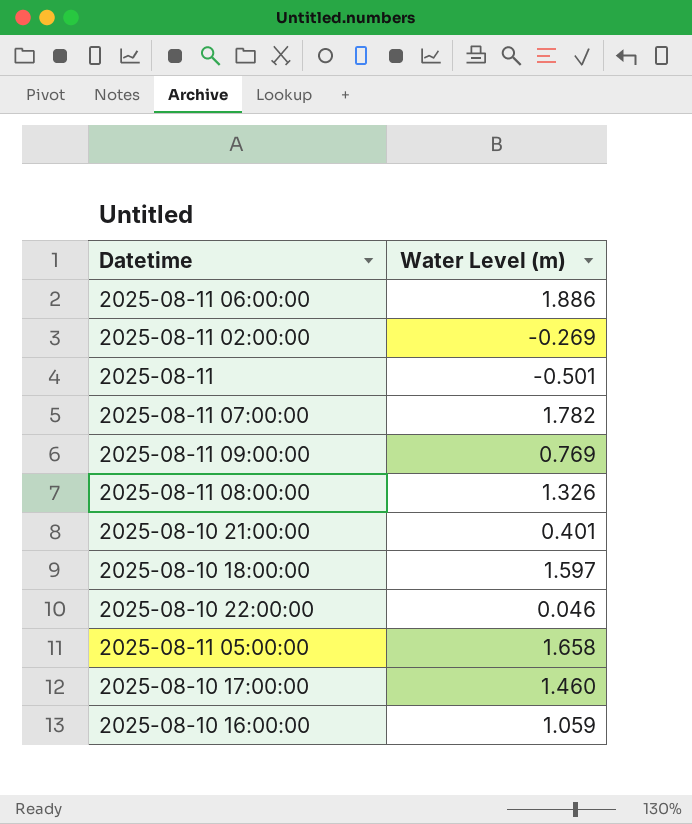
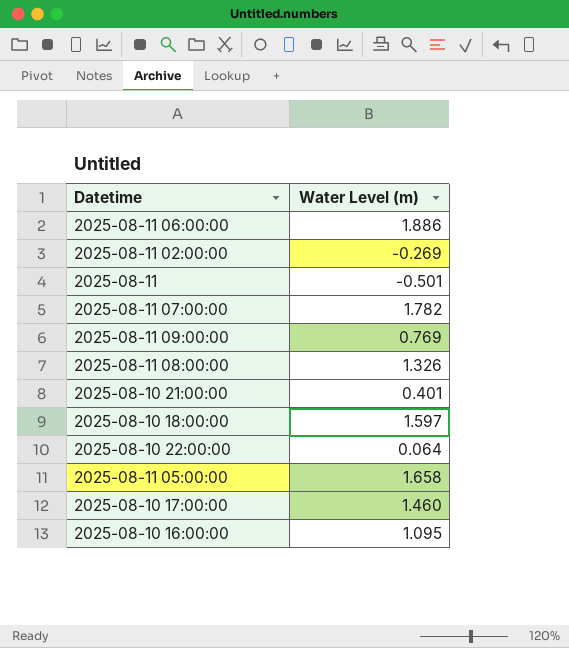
2025-08-10 22:00:00 | Water Level (m): 0.046 -> 0.064
2025-08-10 16:00:00 | Water Level (m): 1.059 -> 1.095

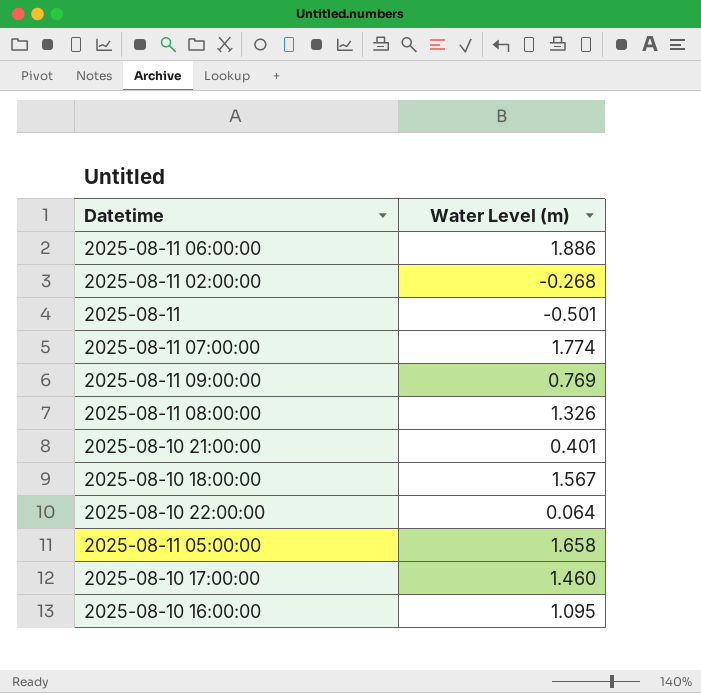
2025-08-11 02:00:00 | Water Level (m): -0.269 -> -0.268
2025-08-11 07:00:00 | Water Level (m): 1.782 -> 1.774
2025-08-10 18:00:00 | Water Level (m): 1.597 -> 1.567

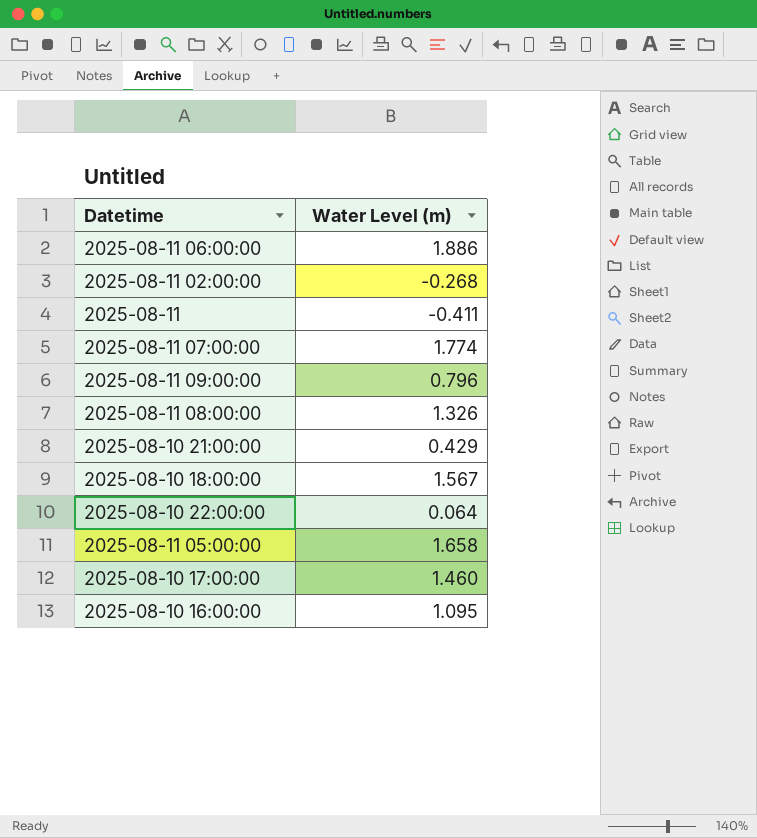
2025-08-11 | Water Level (m): -0.501 -> -0.411
2025-08-11 09:00:00 | Water Level (m): 0.769 -> 0.796
2025-08-10 21:00:00 | Water Level (m): 0.401 -> 0.429

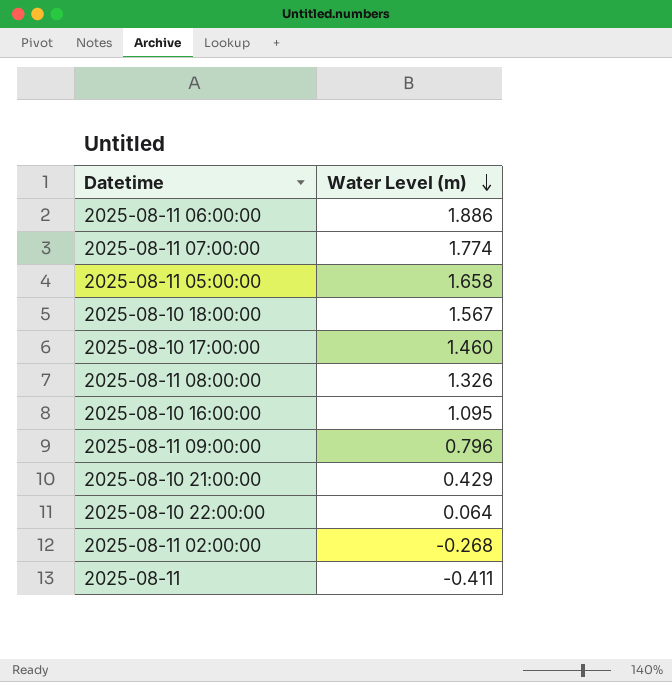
row order: none -> Water Level (m) descending

